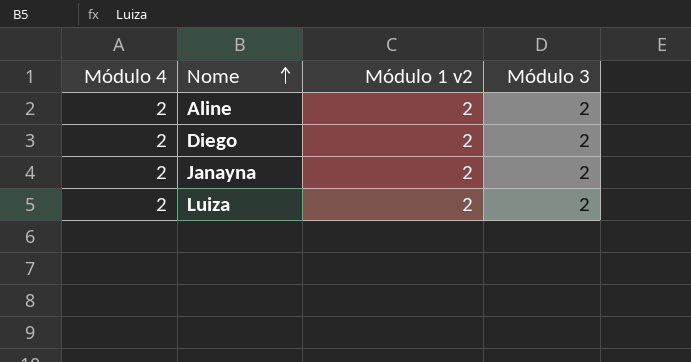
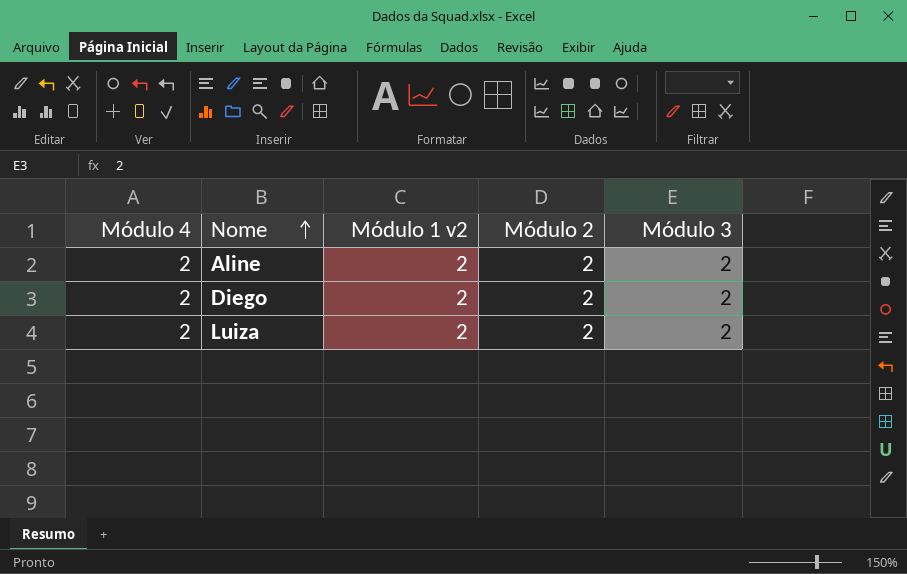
column Módulo 2 | position: none -> 4
row Janayna: 2 | 2 | 2 -> none

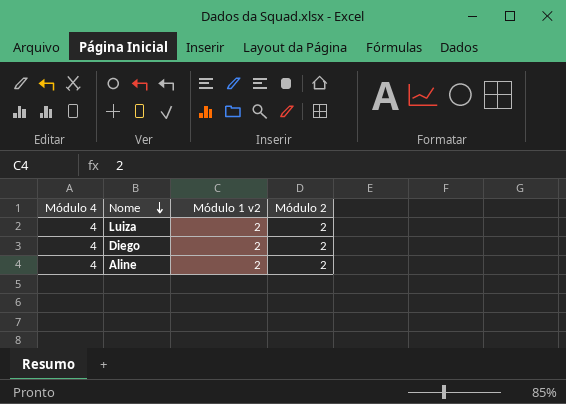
row order: Nome ascending -> Nome descending
column Módulo 3 | position: 5 -> none
Luiza | Módulo 4: 2 -> 4
Diego | Módulo 4: 2 -> 4
Aline | Módulo 4: 2 -> 4

